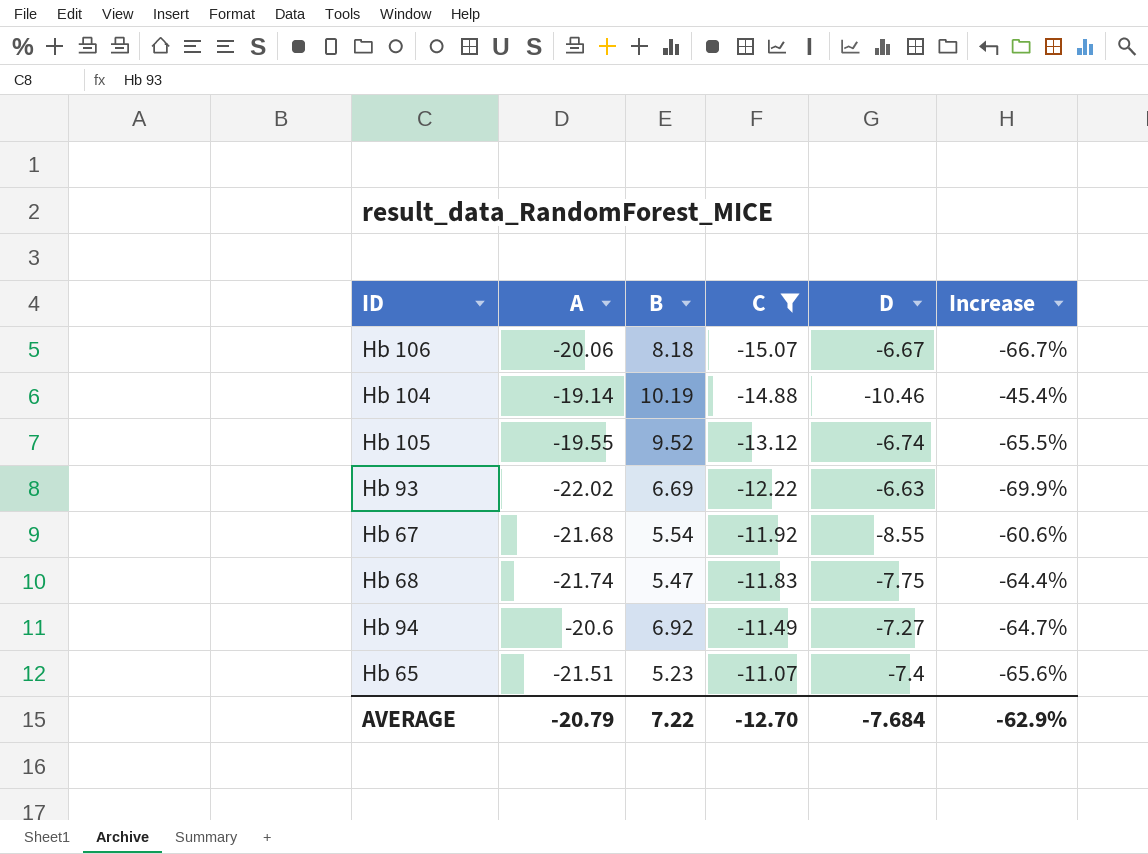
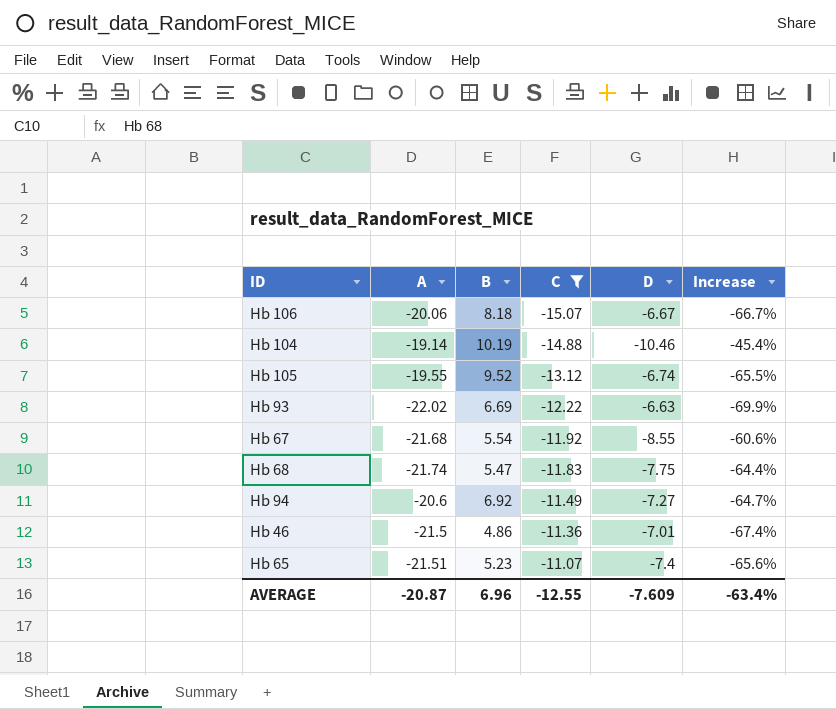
row Hb 46: none -> -21.5 | 4.86 | -11.36 | -7.01 | -67.4%
AVERAGE | A: -20.79 -> -20.87
AVERAGE | B: 7.22 -> 6.96
AVERAGE | C: -12.70 -> -12.55
AVERAGE | D: -7.684 -> -7.609
AVERAGE | Increase: -62.9% -> -63.4%

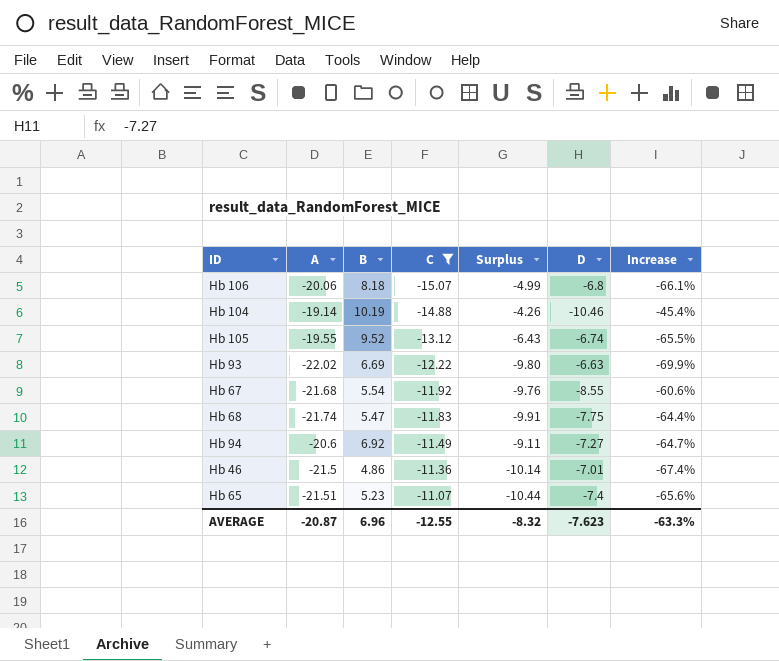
column Surplus | formula: none -> [A] - [C]
Hb 106 | D: -6.67 -> -6.8
Hb 106 | Increase: -66.7% -> -66.1%
AVERAGE | D: -7.609 -> -7.623
AVERAGE | Increase: -63.4% -> -63.3%

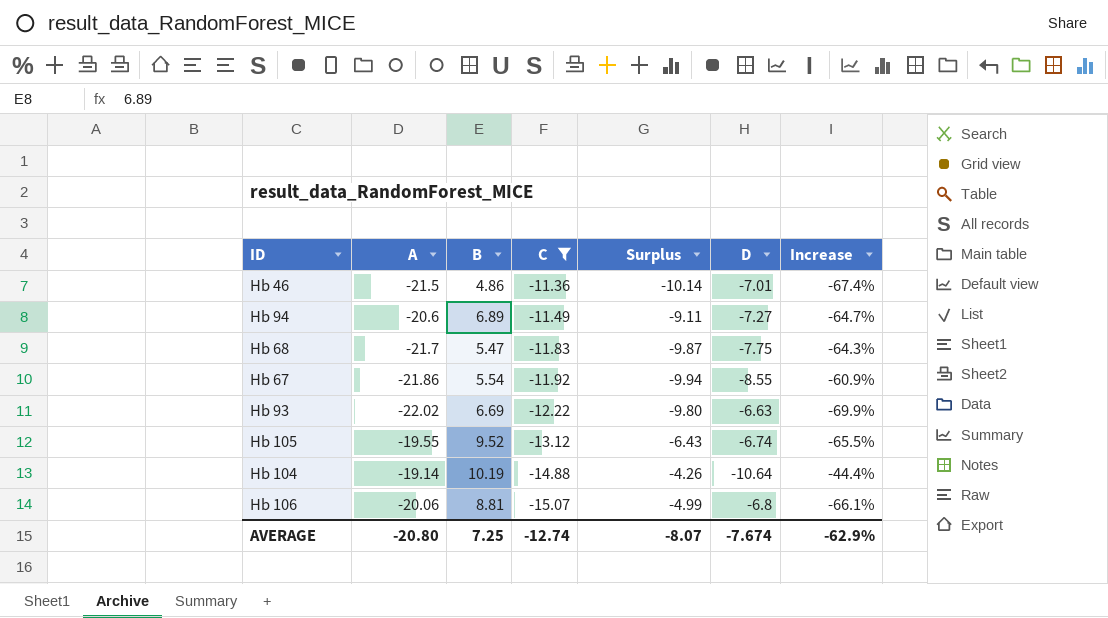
row order: C ascending -> C descending
row Hb 65: -21.51 | 5.23 | -11.07 | -10.44 | -7.4 | -65.6% -> none
Hb 94 | B: 6.92 -> 6.89
Hb 68 | A: -21.74 -> -21.7
Hb 68 | Surplus: -9.91 -> -9.87
Hb 68 | Increase: -64.4% -> -64.3%
Hb 67 | A: -21.68 -> -21.86
Hb 67 | Surplus: -9.76 -> -9.94
Hb 67 | Increase: -60.6% -> -60.9%
Hb 104 | D: -10.46 -> -10.64
Hb 104 | Increase: -45.4% -> -44.4%
Hb 106 | B: 8.18 -> 8.81
AVERAGE | A: -20.87 -> -20.80
AVERAGE | B: 6.96 -> 7.25
AVERAGE | C: -12.55 -> -12.74
AVERAGE | Surplus: -8.32 -> -8.07
AVERAGE | D: -7.623 -> -7.674
AVERAGE | Increase: -63.3% -> -62.9%

